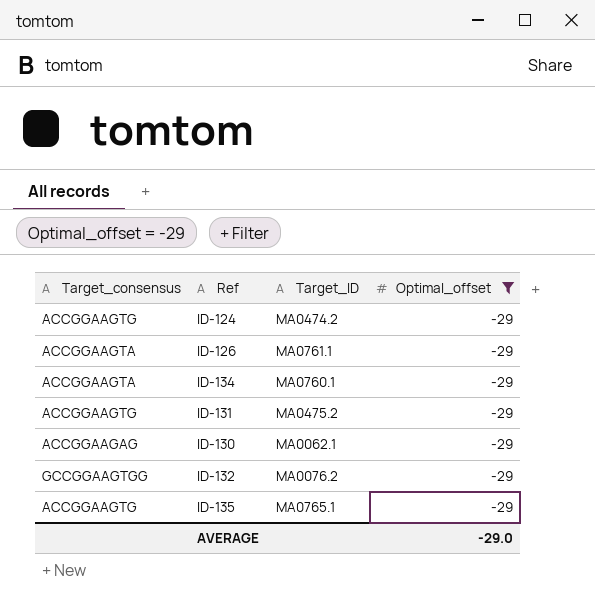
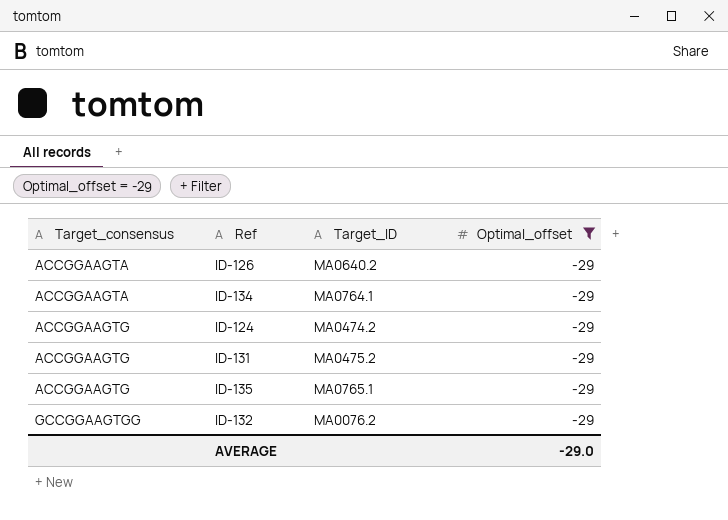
row order: none -> Target_consensus ascending
row ID-130: ACCGGAAGAG | MA0062.1 | -29 -> none
ID-126 | Target_ID: MA0761.1 -> MA0640.2
ID-134 | Target_ID: MA0760.1 -> MA0764.1

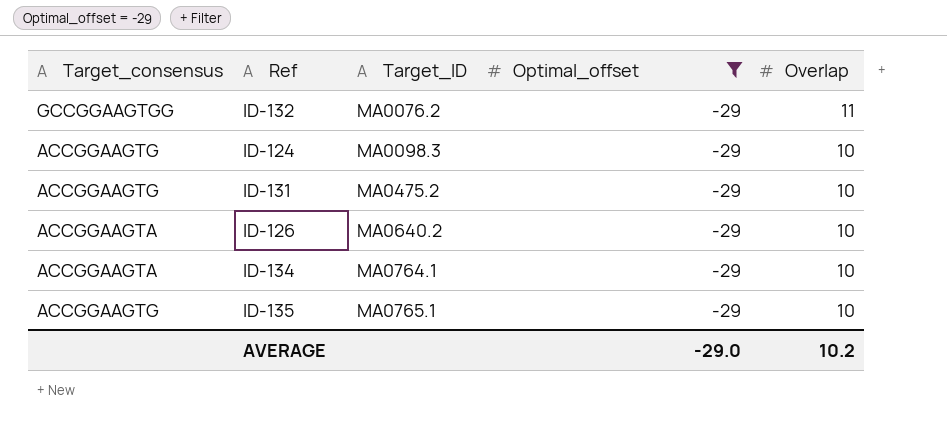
row order: Target_consensus ascending -> Target_ID ascending
column Overlap | position: none -> 5
ID-124 | Target_ID: MA0474.2 -> MA0098.3

